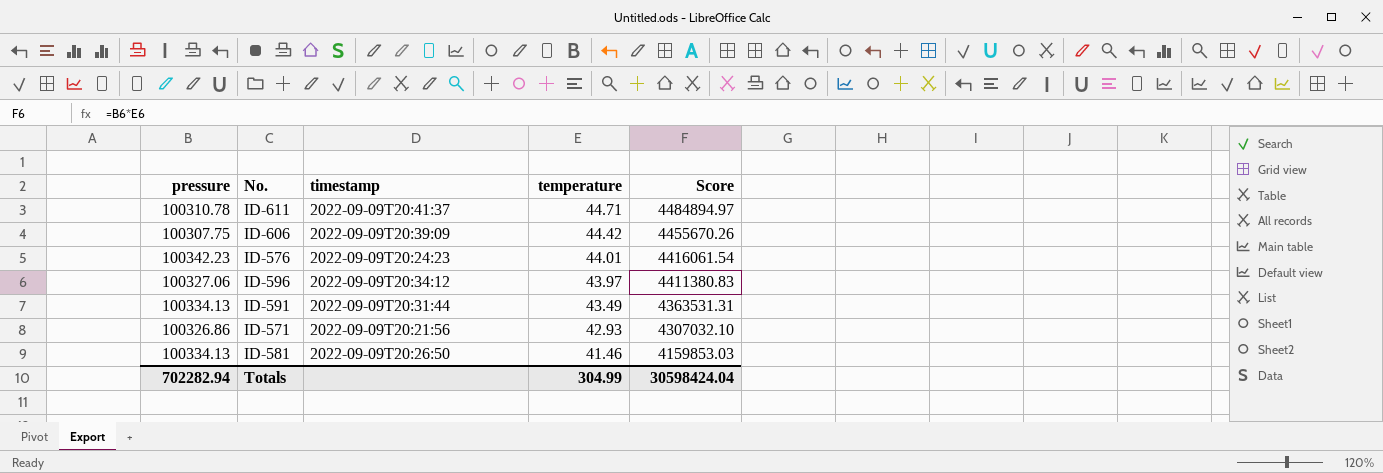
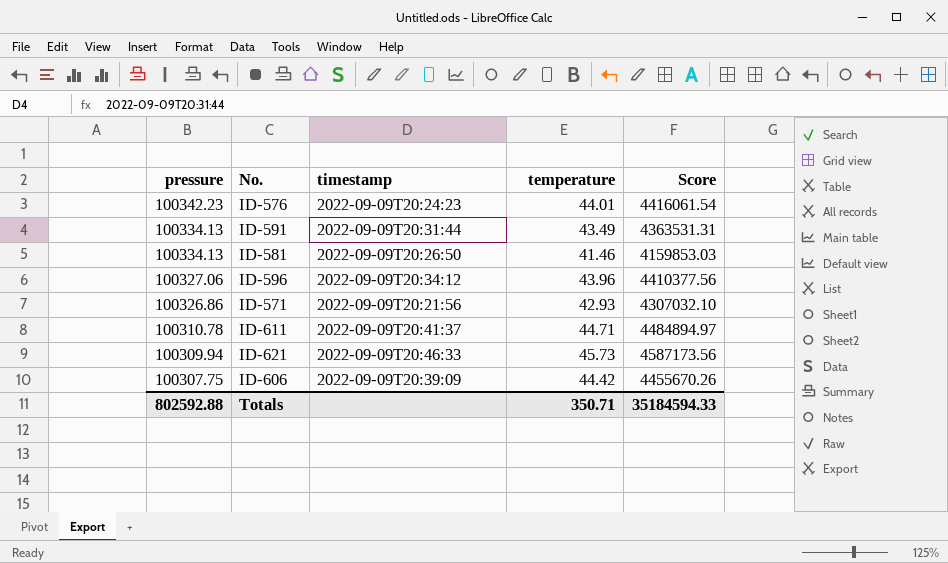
row order: temperature descending -> pressure descending
ID-596 | temperature: 43.97 -> 43.96
ID-596 | Score: 4411380.83 -> 4410377.56
row ID-621: none -> 100309.94 | 2022-09-09T20:46:33 | 45.73 | 4587173.56
Totals | pressure: 702282.94 -> 802592.88
Totals | temperature: 304.99 -> 350.71
Totals | Score: 30598424.04 -> 35184594.33

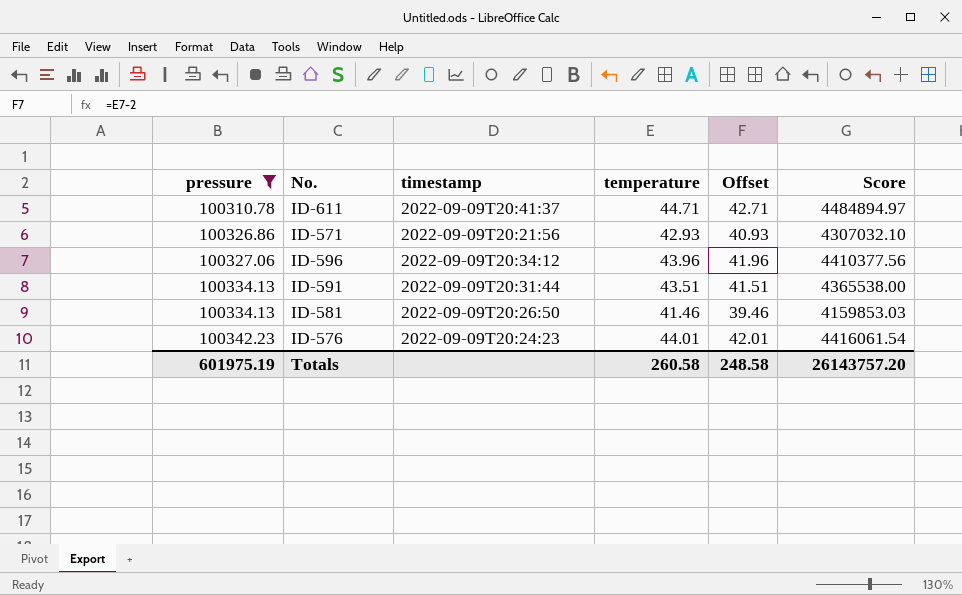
filter: none -> pressure >= 100310.78
row order: pressure descending -> pressure ascending
column Offset | formula: none -> [temperature] - 2
ID-591 | temperature: 43.49 -> 43.51
ID-591 | Score: 4363531.31 -> 4365538.00
Totals | pressure: 802592.88 -> 601975.19
Totals | temperature: 350.71 -> 260.58
Totals | Score: 35184594.33 -> 26143757.20

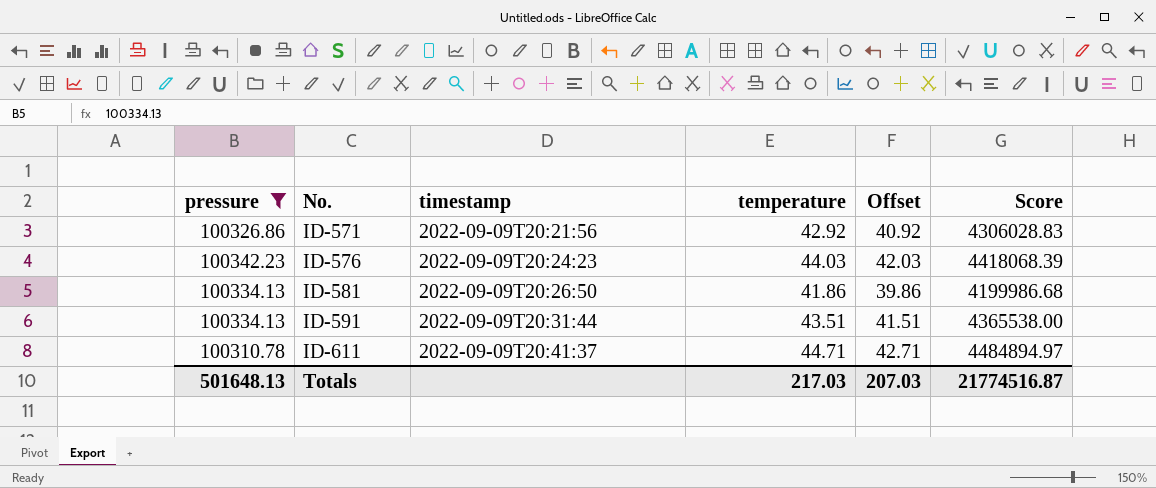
row order: pressure ascending -> No. ascending
row ID-596: 100327.06 | 2022-09-09T20:34:12 | 43.96 | 41.96 | 4410377.56 -> none
ID-571 | temperature: 42.93 -> 42.92
ID-571 | Offset: 40.93 -> 40.92
ID-571 | Score: 4307032.10 -> 4306028.83
ID-576 | temperature: 44.01 -> 44.03
ID-576 | Offset: 42.01 -> 42.03
ID-576 | Score: 4416061.54 -> 4418068.39
ID-581 | temperature: 41.46 -> 41.86
ID-581 | Offset: 39.46 -> 39.86
ID-581 | Score: 4159853.03 -> 4199986.68
Totals | pressure: 601975.19 -> 501648.13
Totals | temperature: 260.58 -> 217.03
Totals | Offset: 248.58 -> 207.03
Totals | Score: 26143757.20 -> 21774516.87

